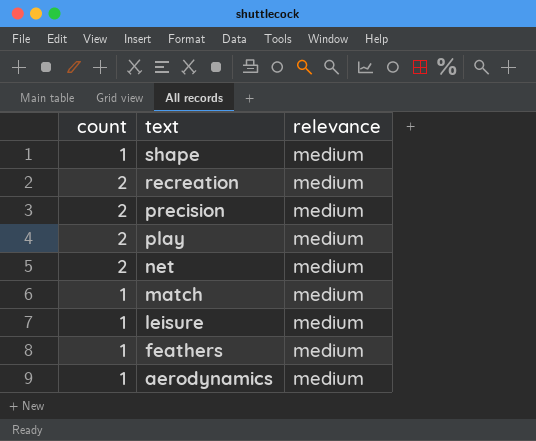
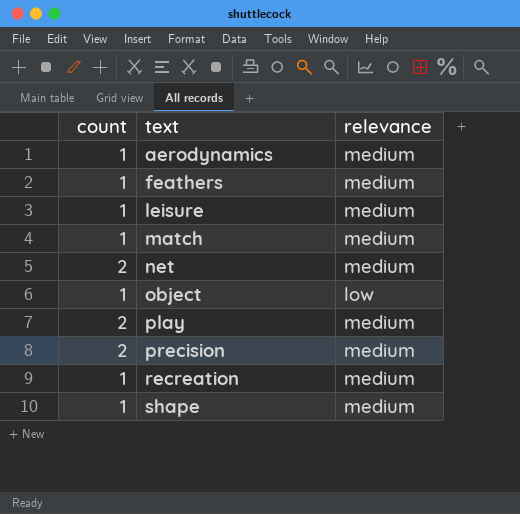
row order: text descending -> text ascending
row object: none -> 1 | low
recreation | count: 2 -> 1

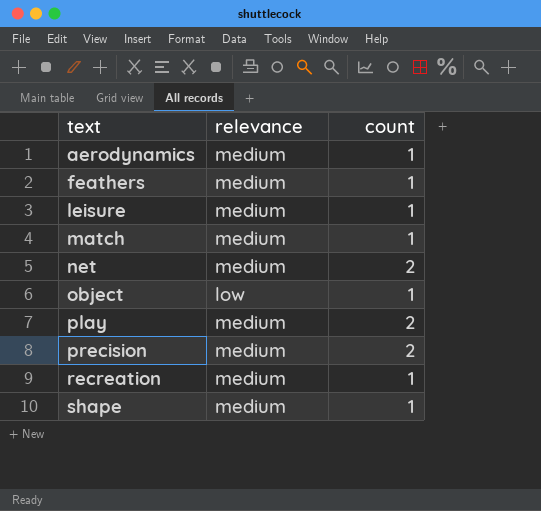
column count | position: 1 -> 3

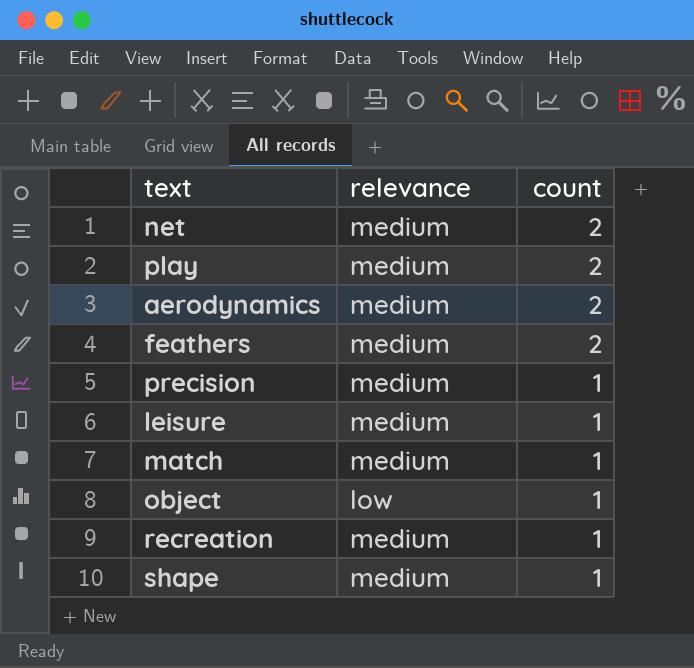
row order: text ascending -> count descending
aerodynamics | count: 1 -> 2
feathers | count: 1 -> 2
precision | count: 2 -> 1

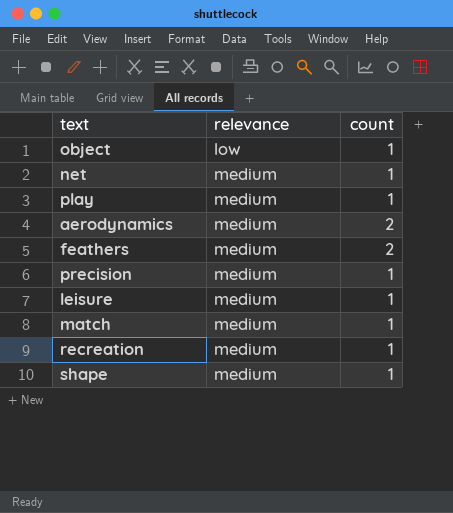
row order: count descending -> relevance ascending
net | count: 2 -> 1
play | count: 2 -> 1

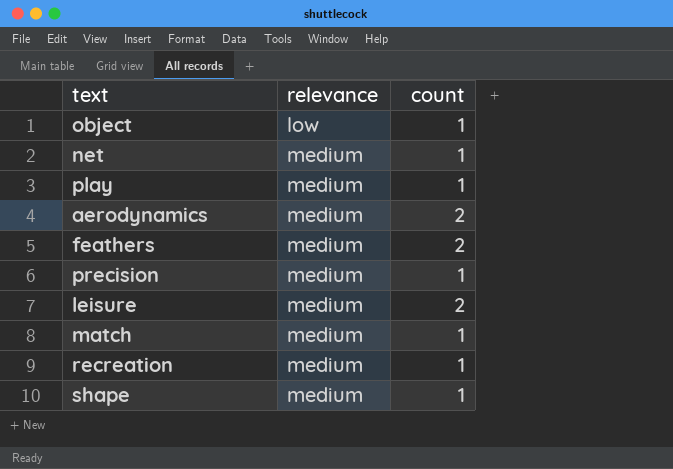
leisure | count: 1 -> 2

